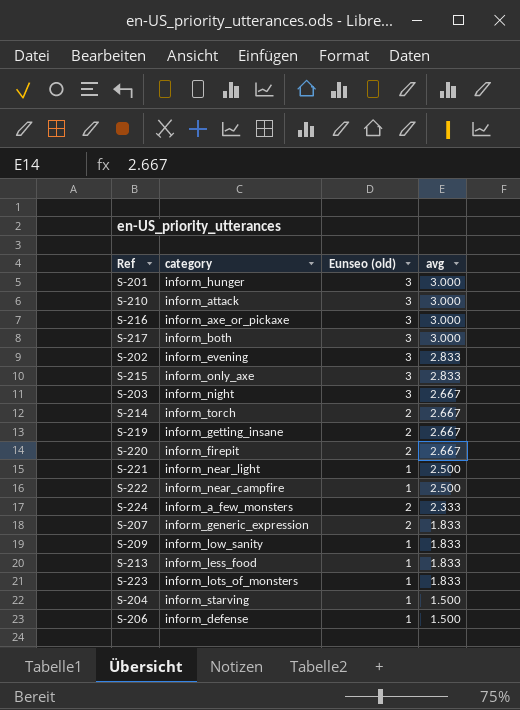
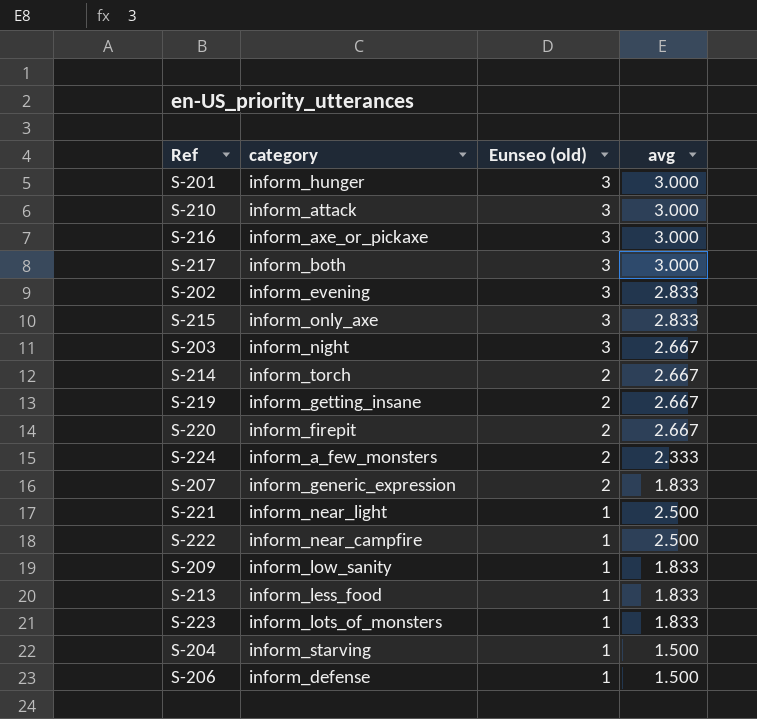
row order: avg descending -> Eunseo (old) descending

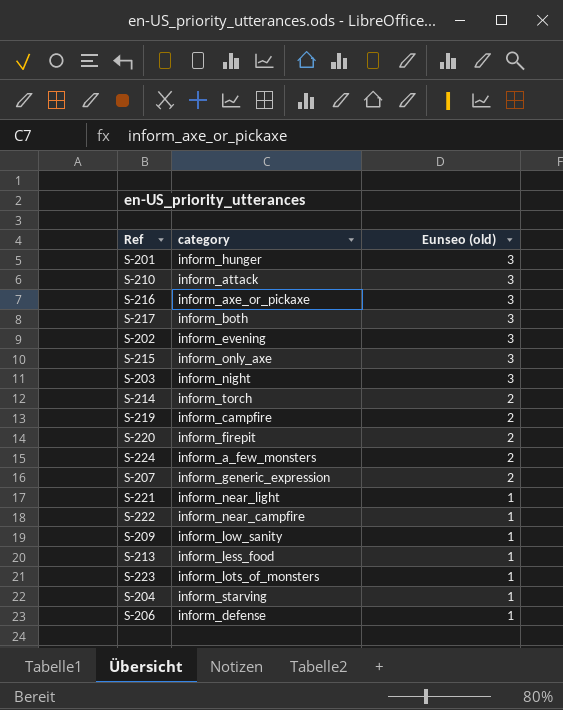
column avg | position: 4 -> none
S-219 | category: inform_getting_insane -> inform_campfire

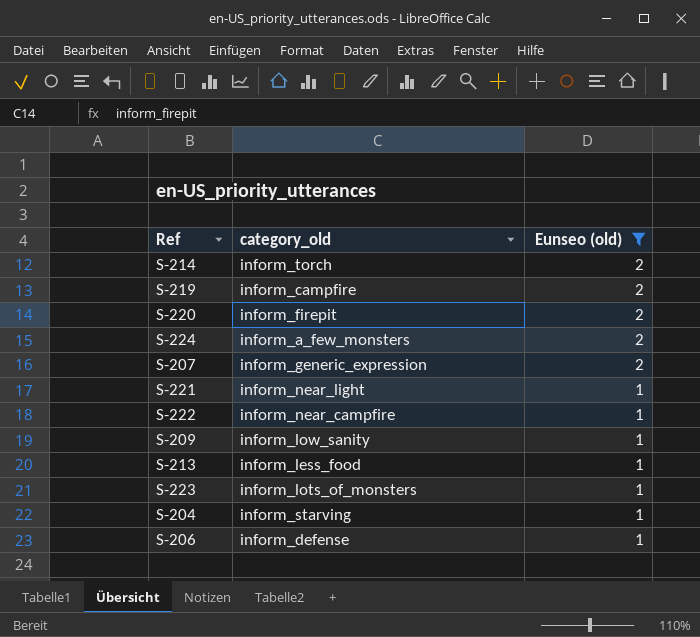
filter: none -> Eunseo (old) != 3
column name: category -> category_old

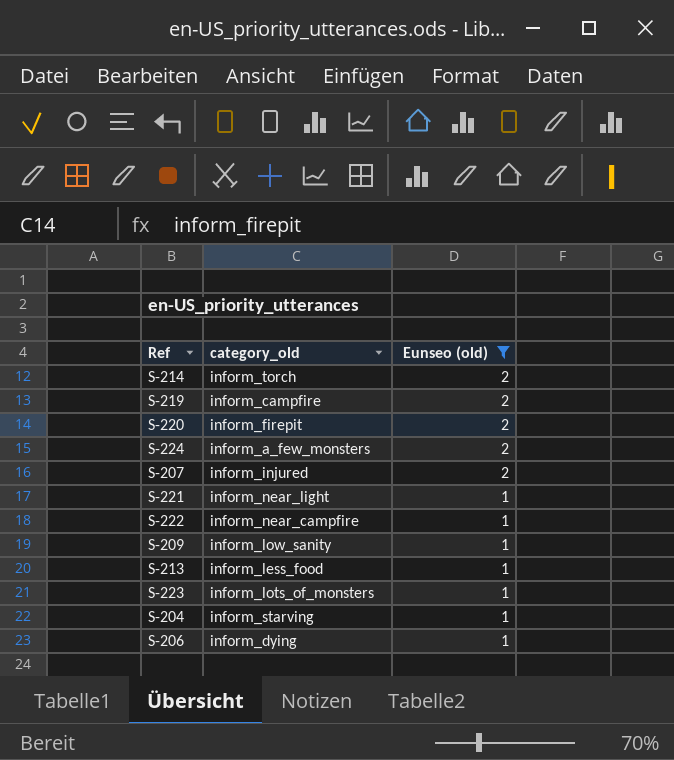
S-207 | category_old: inform_generic_expression -> inform_injured
S-206 | category_old: inform_defense -> inform_dying

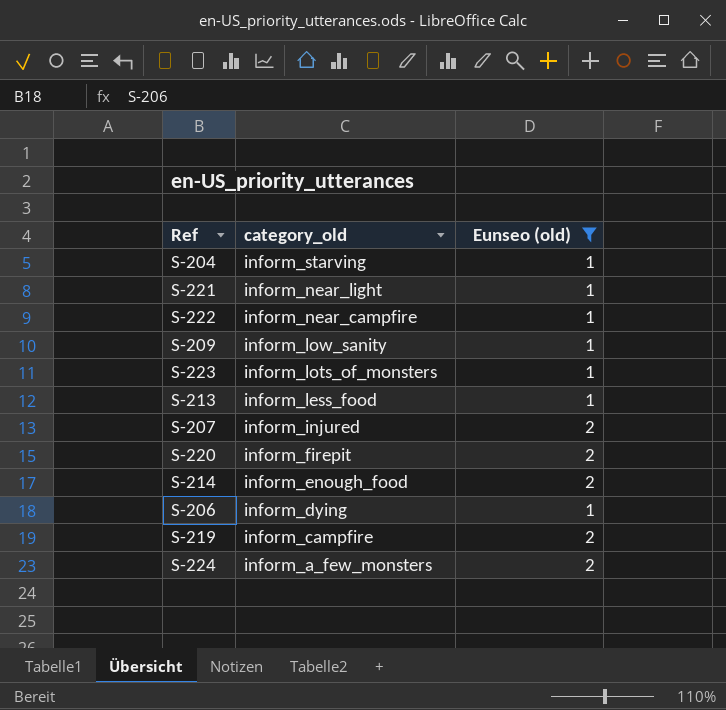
row order: Eunseo (old) descending -> category_old descending
S-214 | category_old: inform_torch -> inform_enough_food

